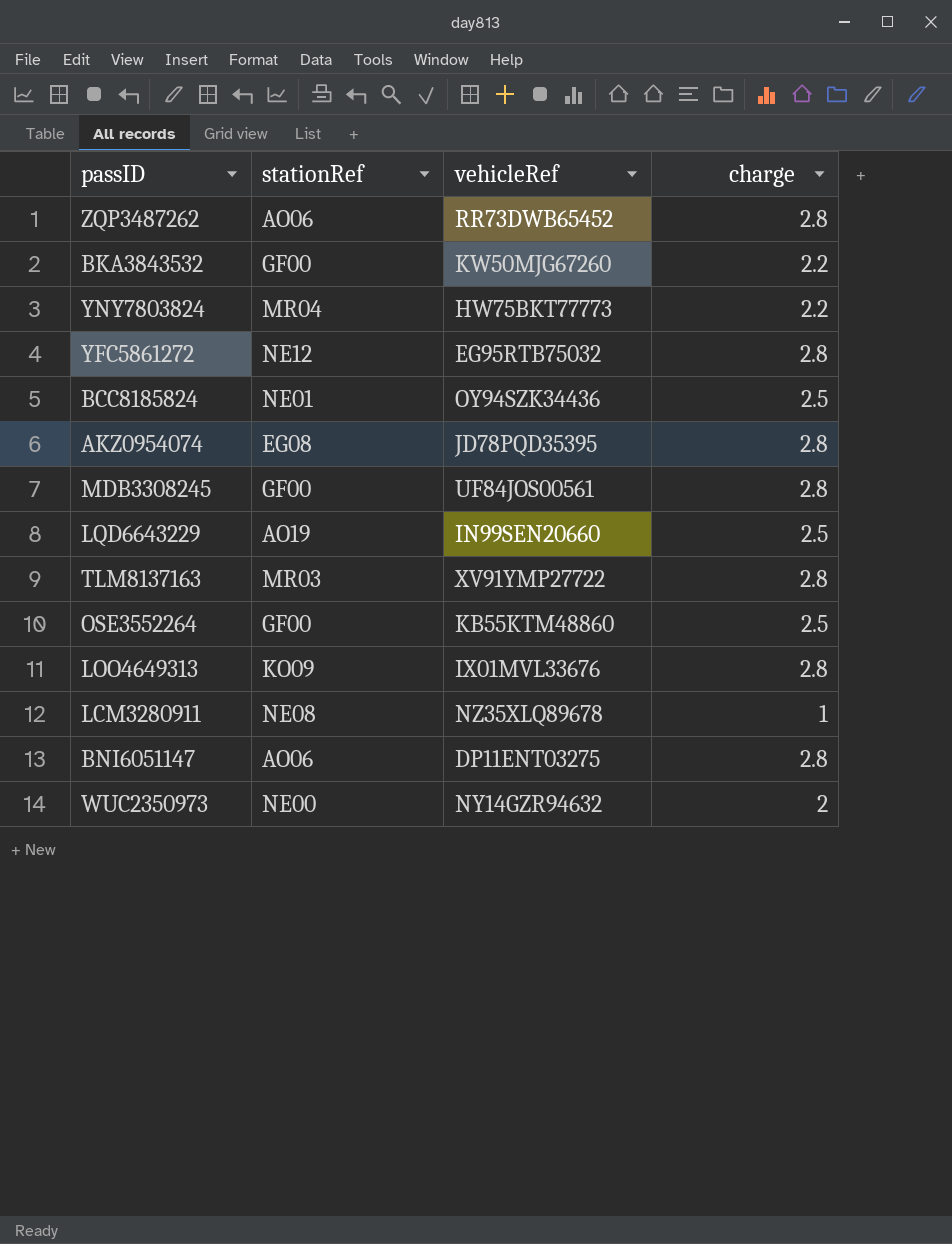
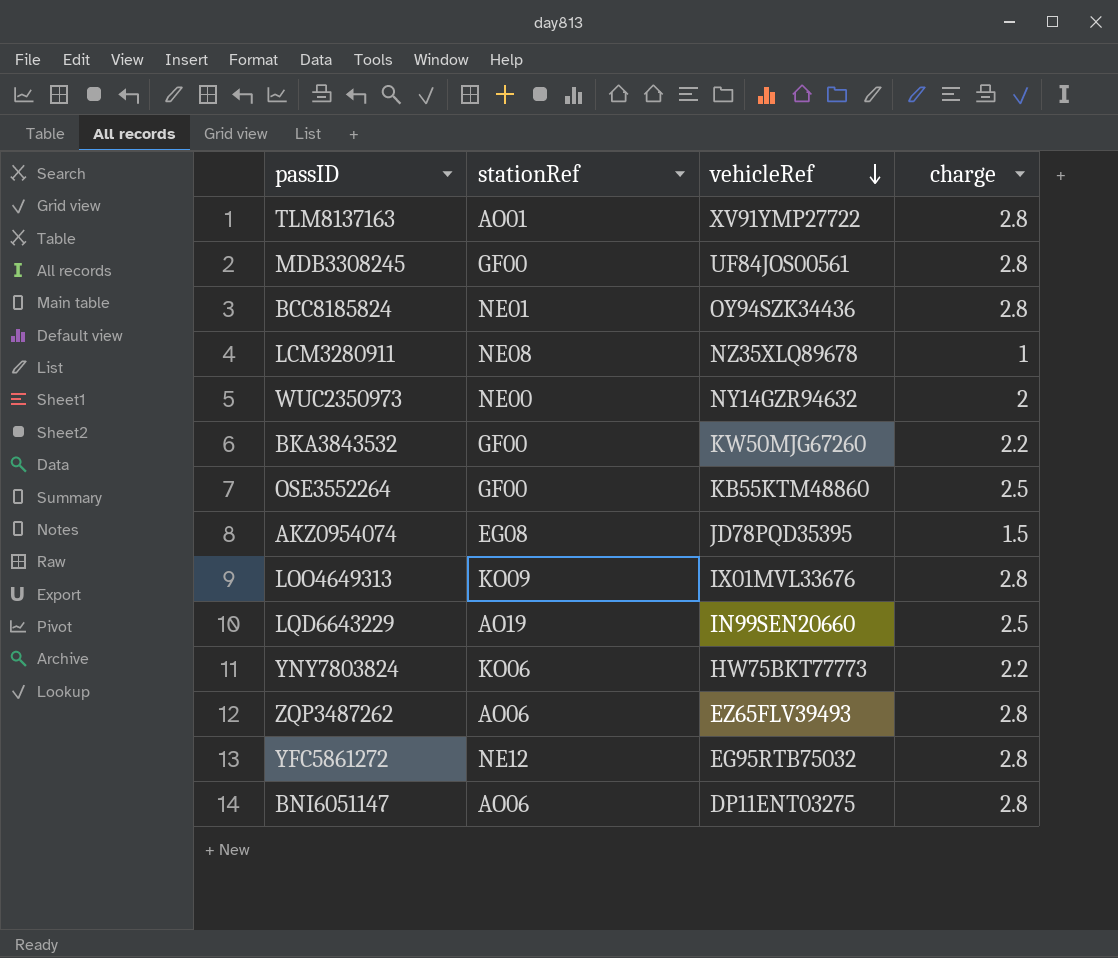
row order: none -> vehicleRef descending
TLM8137163 | stationRef: MR03 -> AO01
BCC8185824 | charge: 2.5 -> 2.8
AKZ0954074 | charge: 2.8 -> 1.5
YNY7803824 | stationRef: MR04 -> KO06
ZQP3487262 | vehicleRef: RR73DWB65452 -> EZ65FLV39493

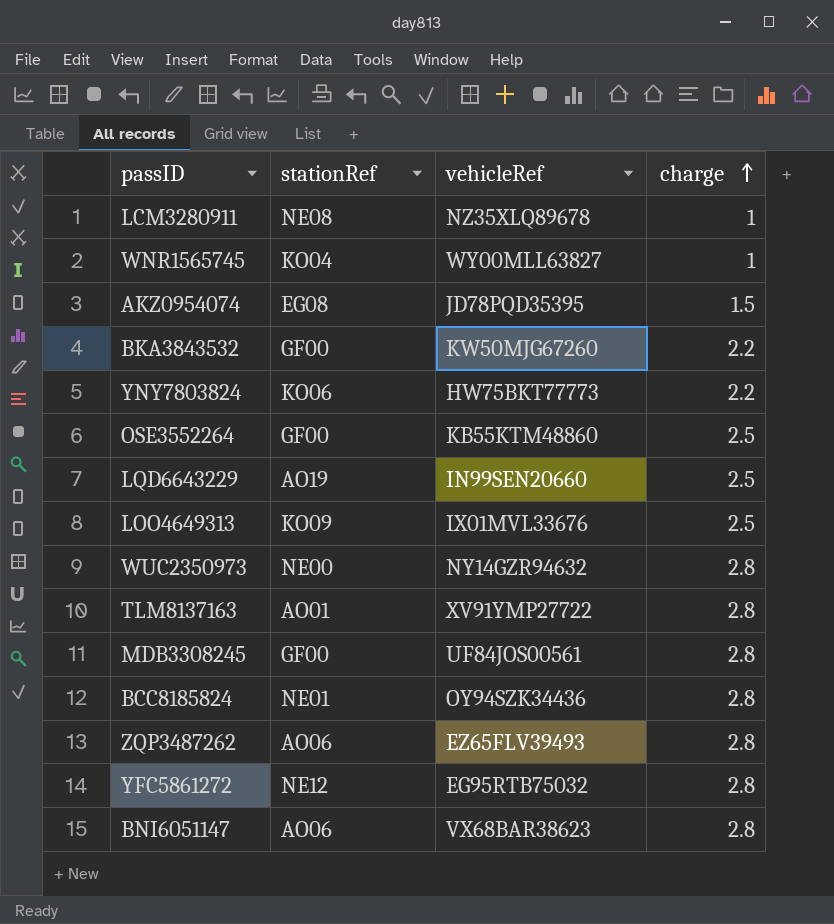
row order: vehicleRef descending -> charge ascending
row WNR1565745: none -> KO04 | WY00MLL63827 | 1
LOO4649313 | charge: 2.8 -> 2.5
WUC2350973 | charge: 2 -> 2.8
BNI6051147 | vehicleRef: DP11ENT03275 -> VX68BAR38623

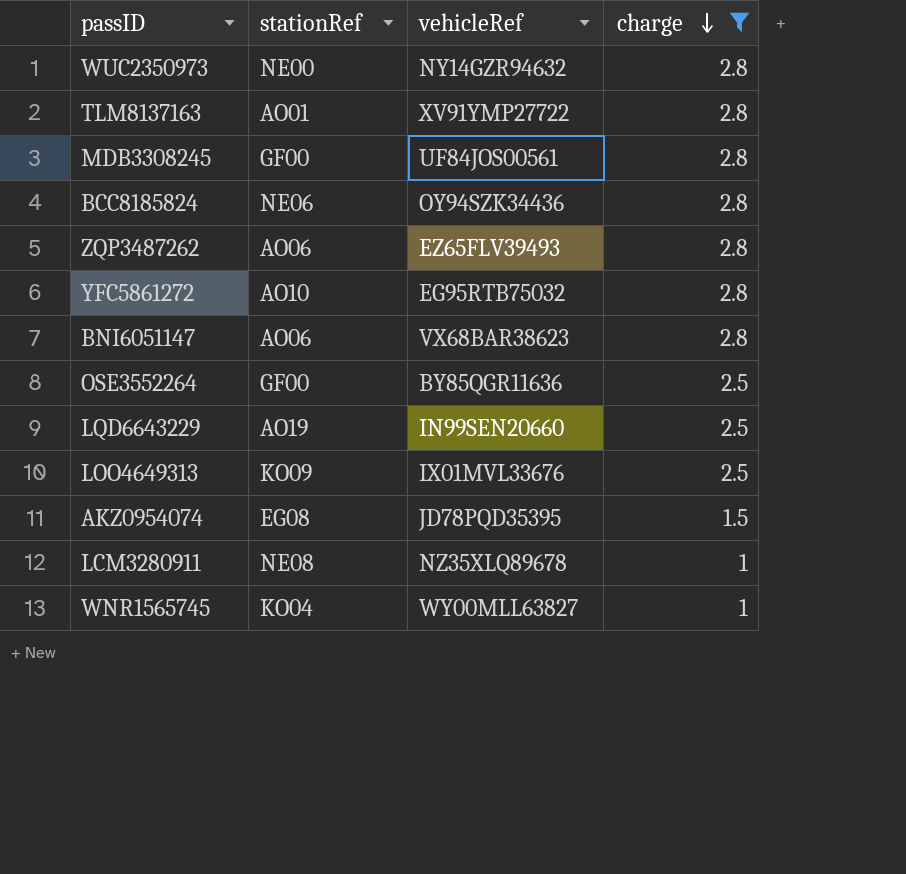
filter: none -> charge != 2.2
row order: charge ascending -> charge descending
BCC8185824 | stationRef: NE01 -> NE06
YFC5861272 | stationRef: NE12 -> AO10
OSE3552264 | vehicleRef: KB55KTM48860 -> BY85QGR11636

